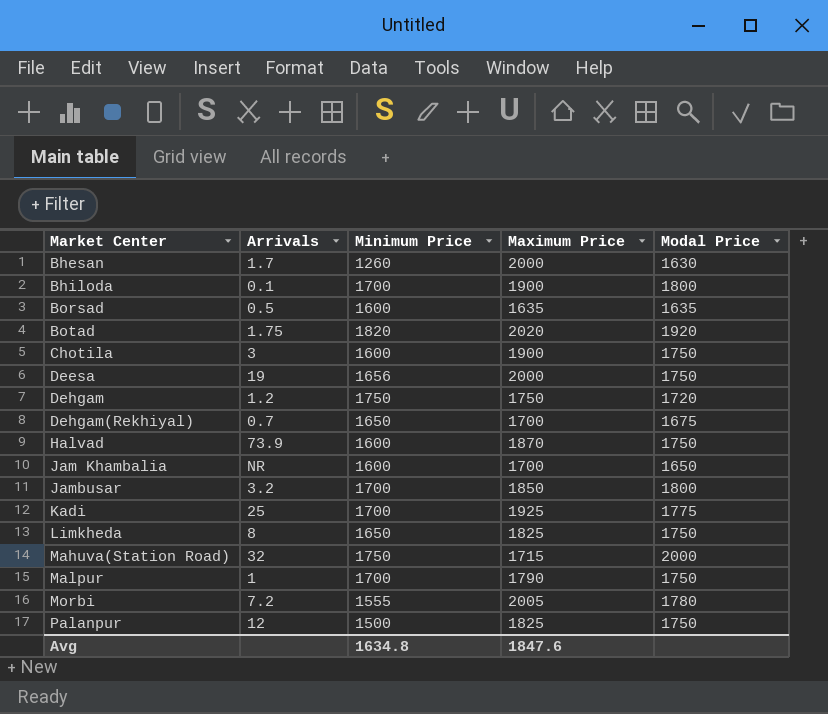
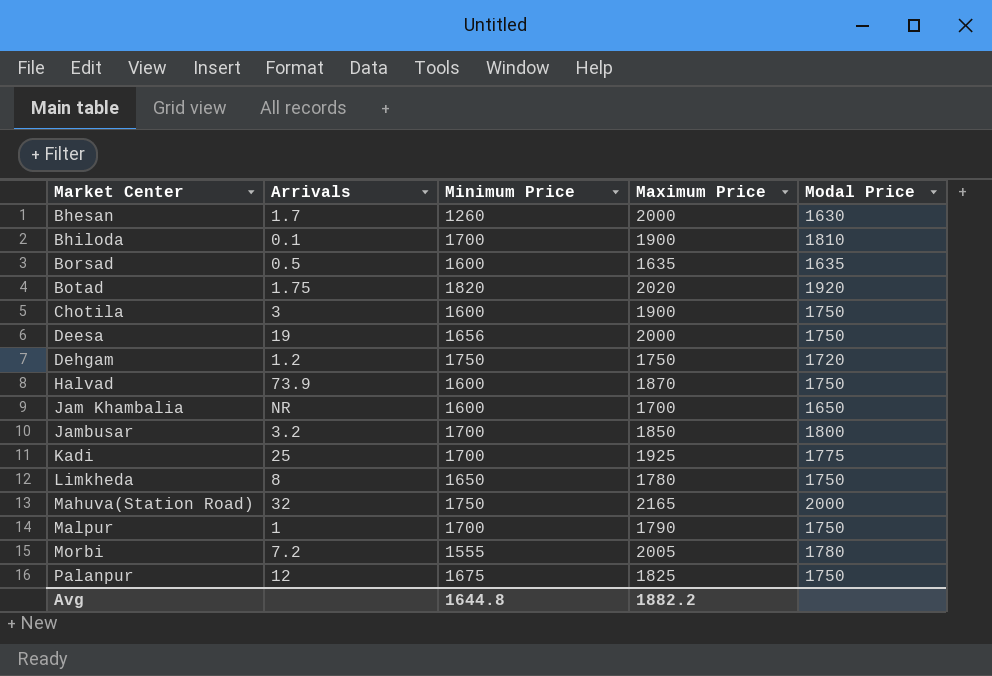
row Dehgam(Rekhiyal): 0.7 | 1650 | 1700 | 1675 -> none
Bhiloda | Modal Price: 1800 -> 1810
Limkheda | Maximum Price: 1825 -> 1780
Mahuva(Station Road) | Maximum Price: 1715 -> 2165
Palanpur | Minimum Price: 1500 -> 1675
Avg | Minimum Price: 1634.8 -> 1644.8
Avg | Maximum Price: 1847.6 -> 1882.2

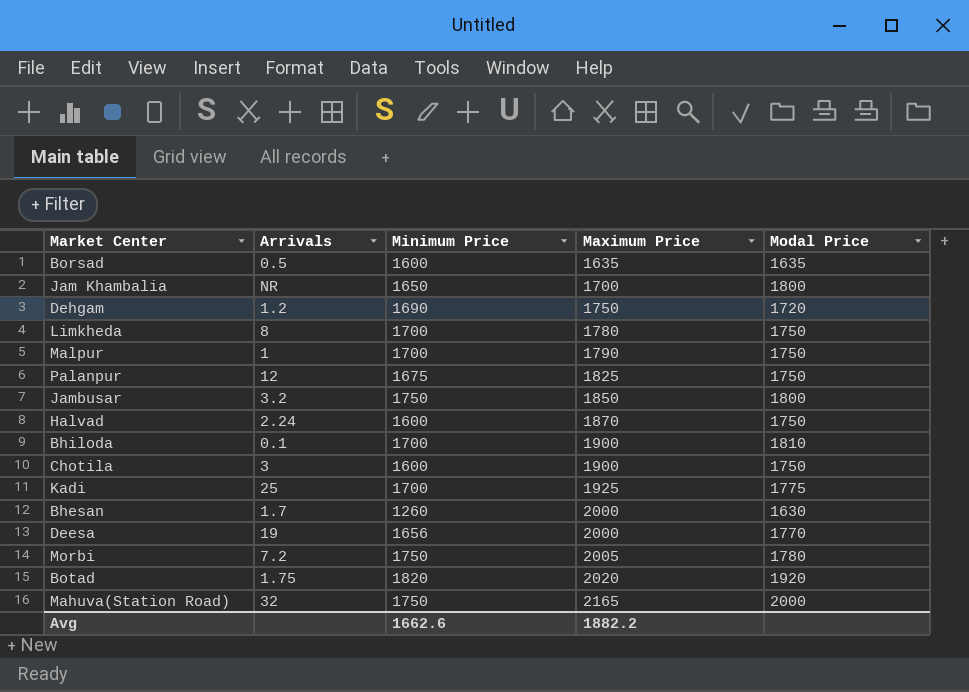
row order: Market Center ascending -> Maximum Price ascending
Jam Khambalia | Minimum Price: 1600 -> 1650
Jam Khambalia | Modal Price: 1650 -> 1800
Dehgam | Minimum Price: 1750 -> 1690
Limkheda | Minimum Price: 1650 -> 1700
Jambusar | Minimum Price: 1700 -> 1750
Halvad | Arrivals: 73.9 -> 2.24
Deesa | Modal Price: 1750 -> 1770
Morbi | Minimum Price: 1555 -> 1750
Avg | Minimum Price: 1644.8 -> 1662.6

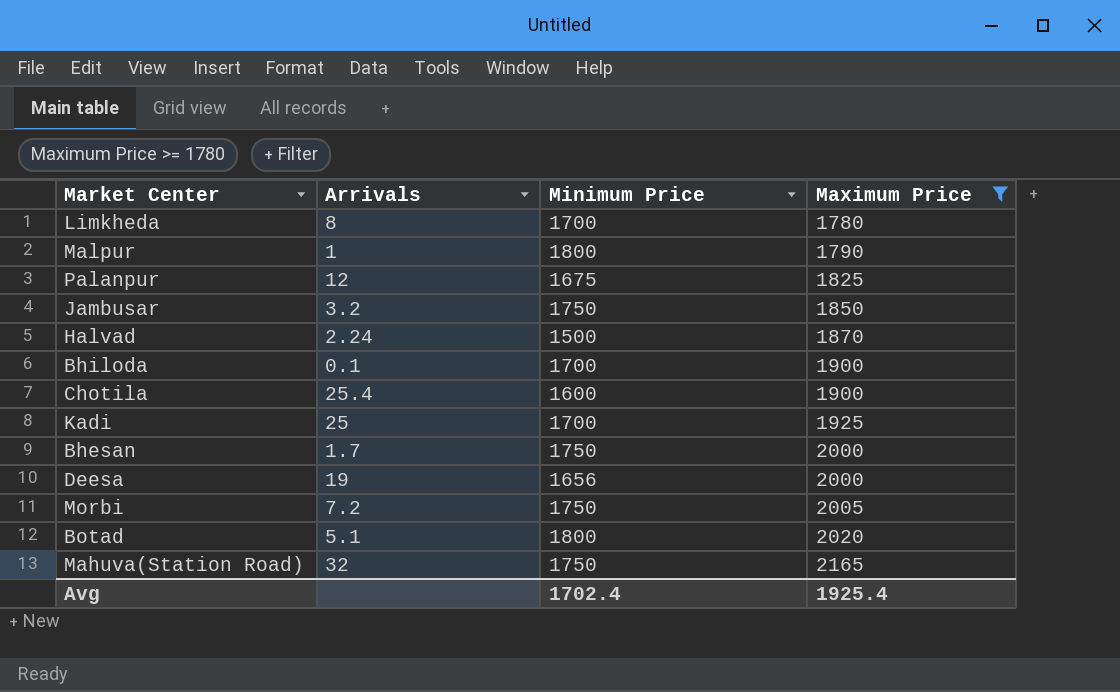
filter: none -> Maximum Price >= 1780
column Modal Price | position: 5 -> none
Malpur | Minimum Price: 1700 -> 1800
Halvad | Minimum Price: 1600 -> 1500
Chotila | Arrivals: 3 -> 25.4
Bhesan | Minimum Price: 1260 -> 1750
Botad | Arrivals: 1.75 -> 5.1
Botad | Minimum Price: 1820 -> 1800
Avg | Minimum Price: 1662.6 -> 1702.4
Avg | Maximum Price: 1882.2 -> 1925.4

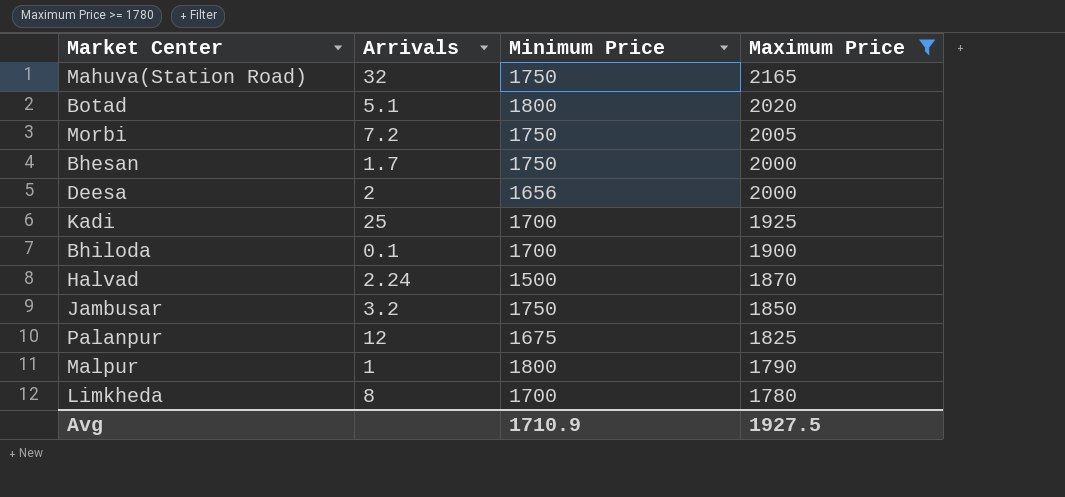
row order: Maximum Price ascending -> Maximum Price descending
row Chotila: 25.4 | 1600 | 1900 -> none
Deesa | Arrivals: 19 -> 2
Avg | Minimum Price: 1702.4 -> 1710.9
Avg | Maximum Price: 1925.4 -> 1927.5

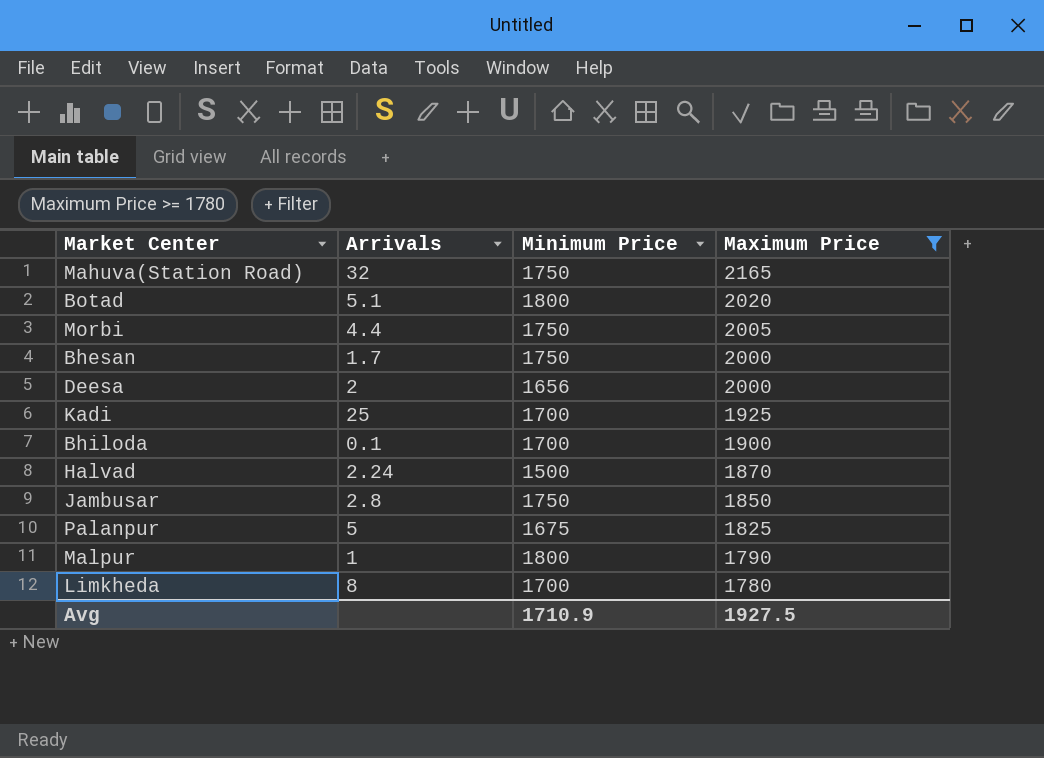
Morbi | Arrivals: 7.2 -> 4.4
Jambusar | Arrivals: 3.2 -> 2.8
Palanpur | Arrivals: 12 -> 5

